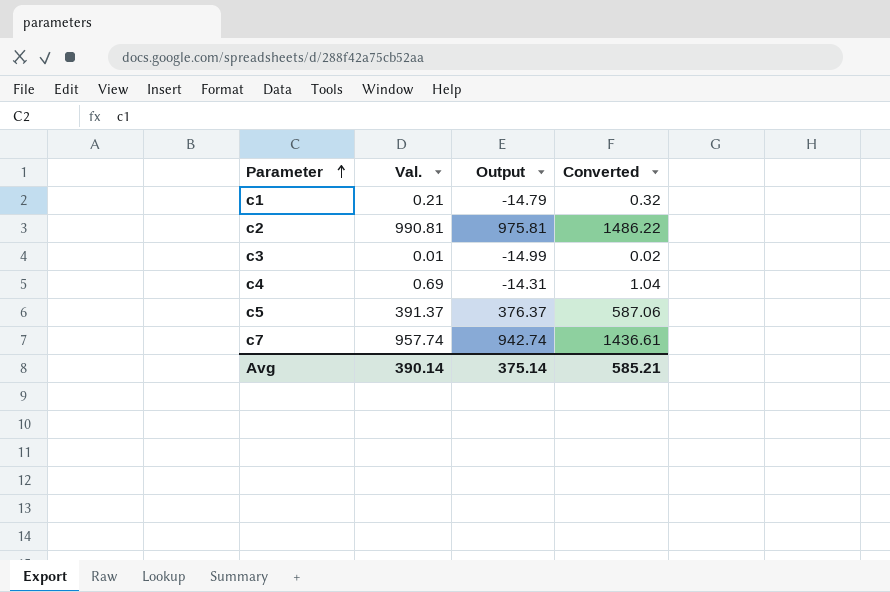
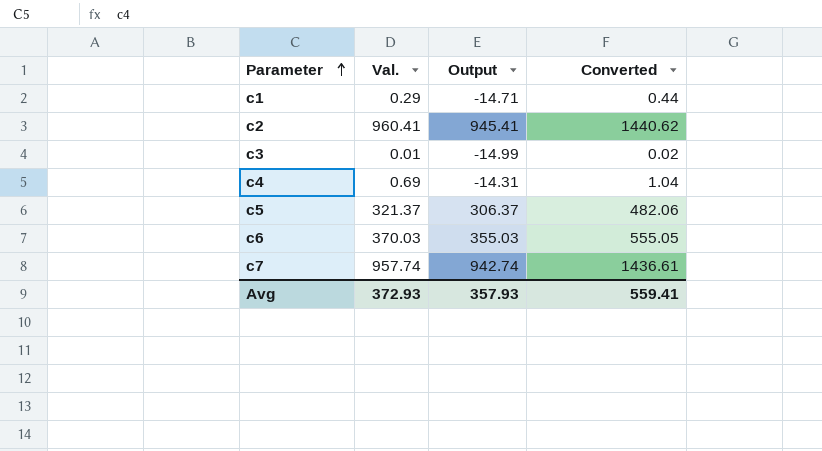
c1 | Val.: 0.21 -> 0.29
c1 | Output: -14.79 -> -14.71
c1 | Converted: 0.32 -> 0.44
c2 | Val.: 990.81 -> 960.41
c2 | Output: 975.81 -> 945.41
c2 | Converted: 1486.22 -> 1440.62
c5 | Val.: 391.37 -> 321.37
c5 | Output: 376.37 -> 306.37
c5 | Converted: 587.06 -> 482.06
row c6: none -> 370.03 | 355.03 | 555.05
Avg | Val.: 390.14 -> 372.93
Avg | Output: 375.14 -> 357.93
Avg | Converted: 585.21 -> 559.41

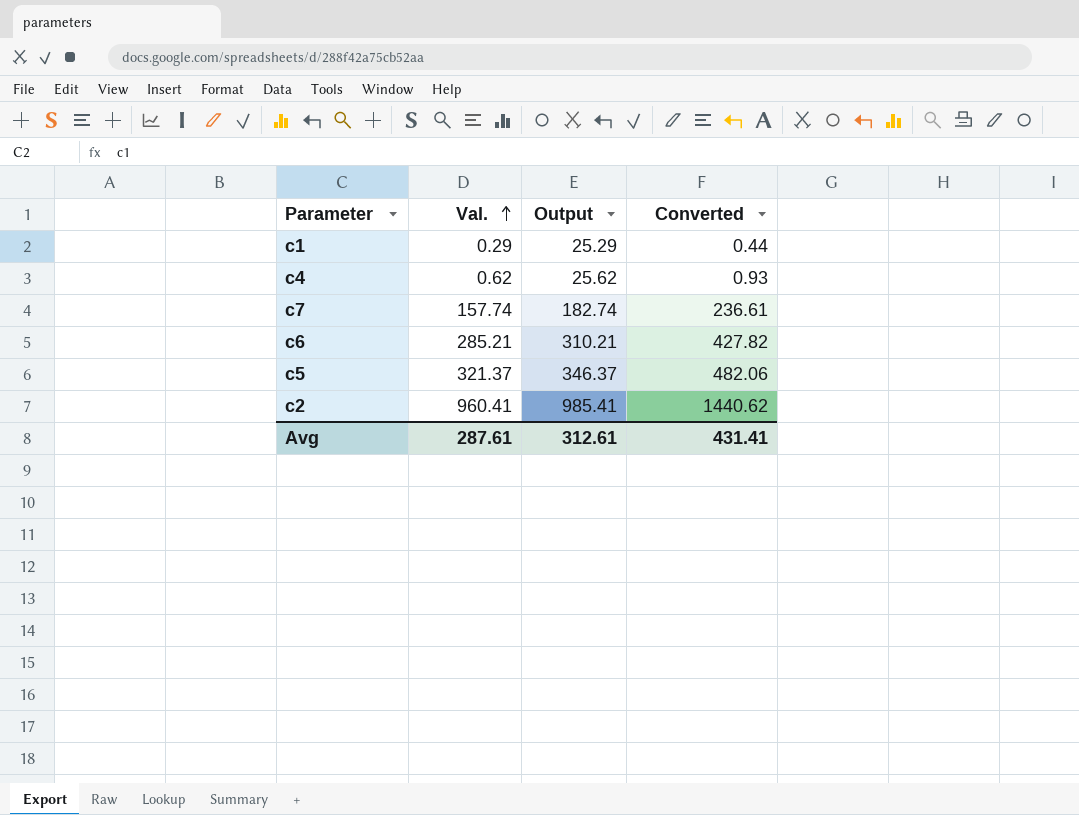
row order: Parameter ascending -> Val. ascending
column Output | formula: [Val.] - 15 -> [Val.] + 25
row c3: 0.01 | -14.99 | 0.02 -> none
c4 | Val.: 0.69 -> 0.62
c4 | Converted: 1.04 -> 0.93
c7 | Val.: 957.74 -> 157.74
c7 | Converted: 1436.61 -> 236.61
c6 | Val.: 370.03 -> 285.21
c6 | Converted: 555.05 -> 427.82
Avg | Val.: 372.93 -> 287.61
Avg | Output: 357.93 -> 312.61
Avg | Converted: 559.41 -> 431.41

